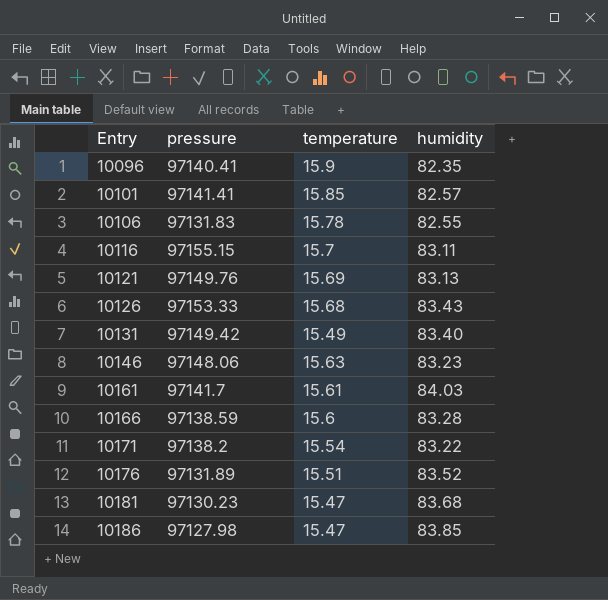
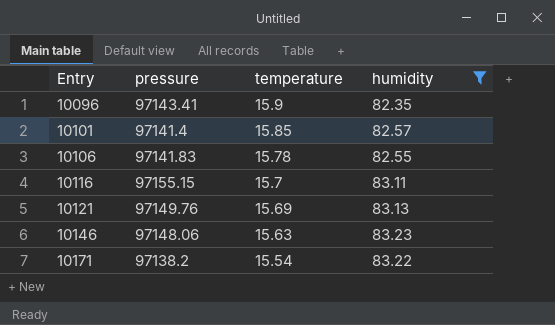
filter: none -> humidity <= 83.23
10096 | pressure: 97140.41 -> 97143.41
10101 | pressure: 97141.41 -> 97141.4
10106 | pressure: 97131.83 -> 97141.83

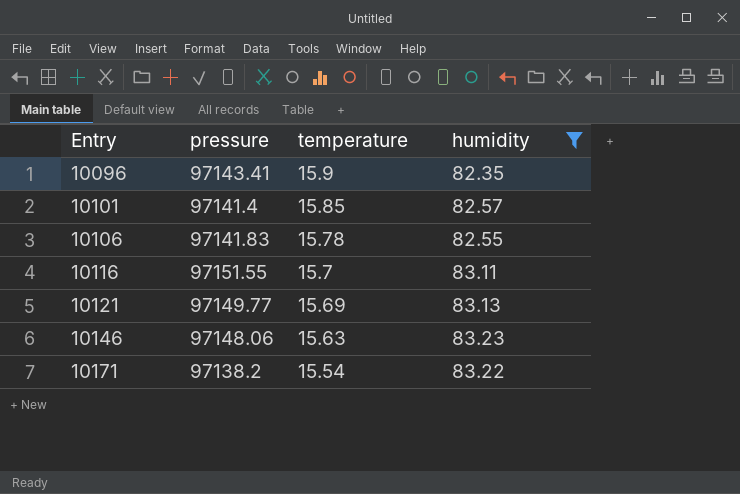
10116 | pressure: 97155.15 -> 97151.55
10121 | pressure: 97149.76 -> 97149.77

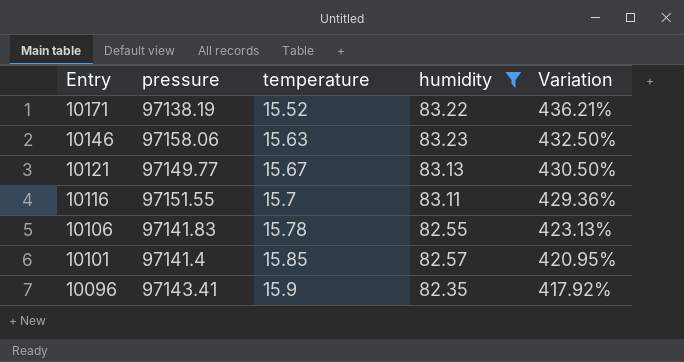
row order: Entry ascending -> Entry descending
column Variation | formula: none -> ([humidity] - [temperature]) / [temperature]
10171 | pressure: 97138.2 -> 97138.19
10171 | temperature: 15.54 -> 15.52
10146 | pressure: 97148.06 -> 97158.06
10121 | temperature: 15.69 -> 15.67

